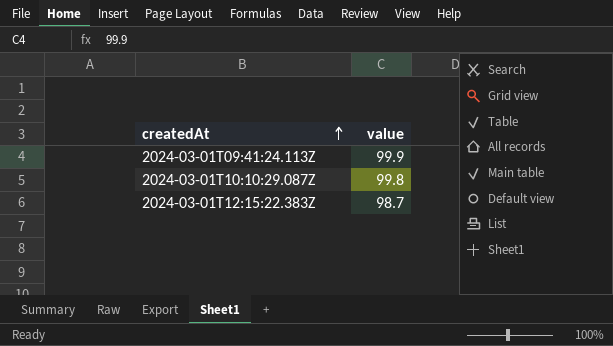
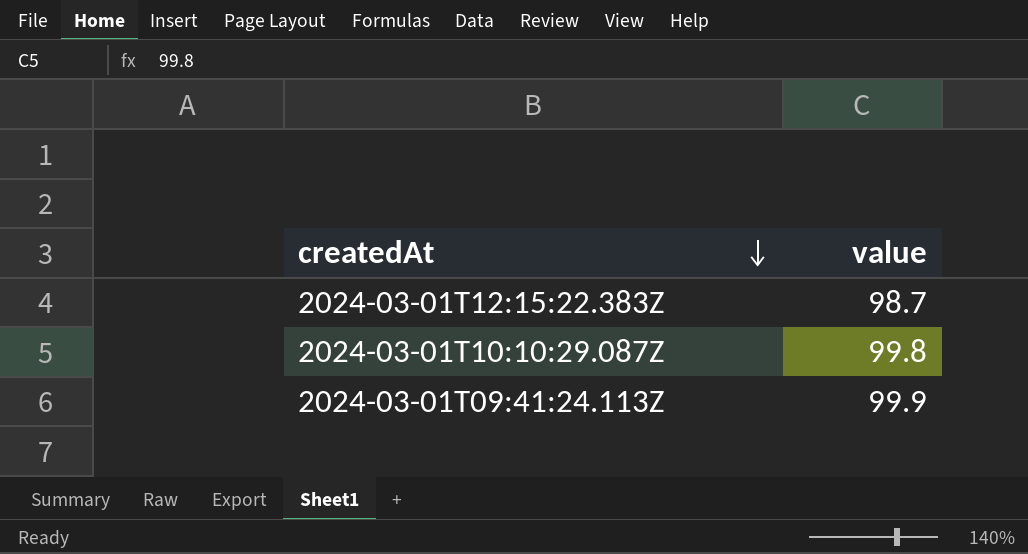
row order: createdAt ascending -> createdAt descending

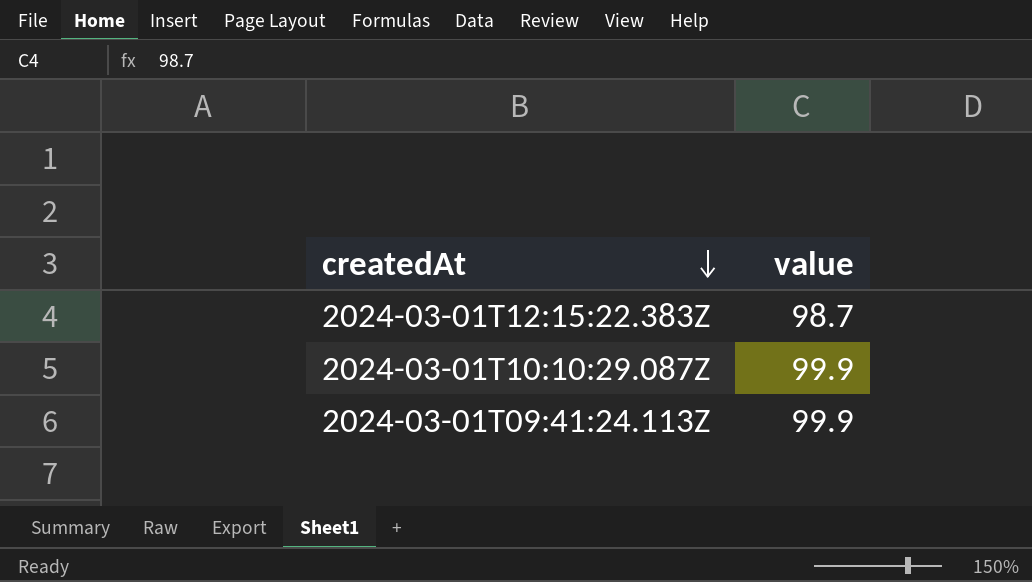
2024-03-01T10:10:29.087Z | value: 99.8 -> 99.9

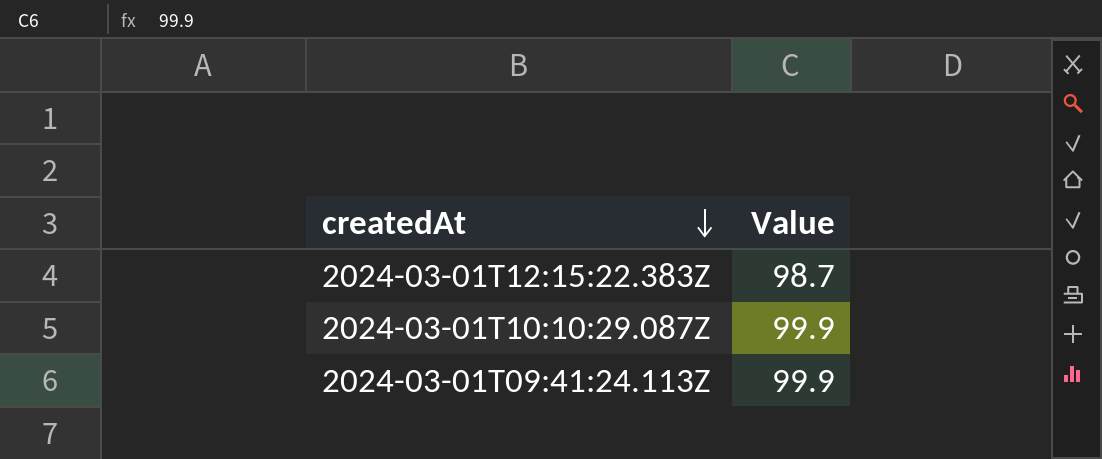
column name: value -> Value

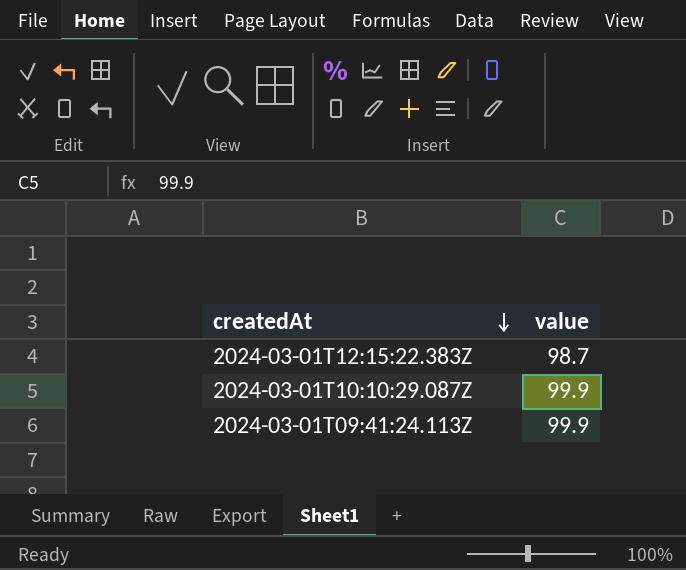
column name: Value -> value

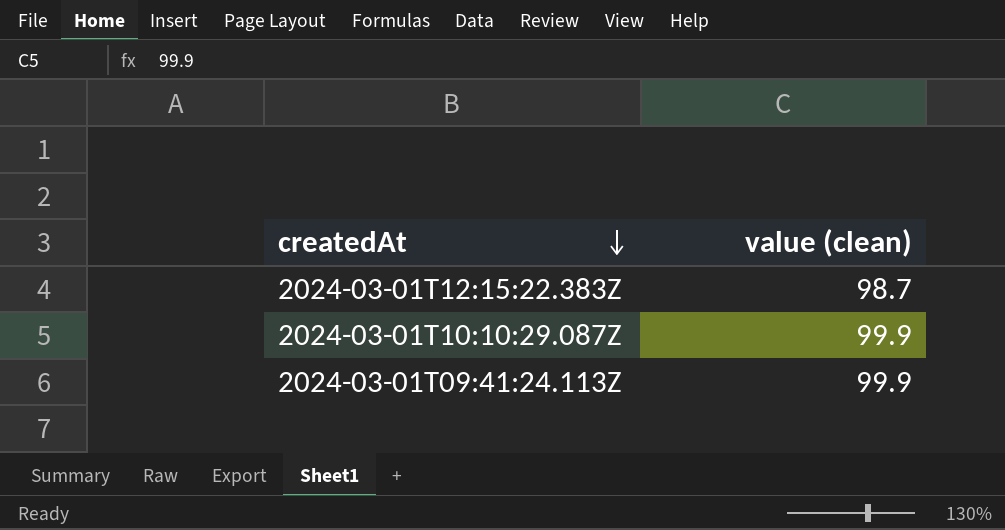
column name: value -> value (clean)

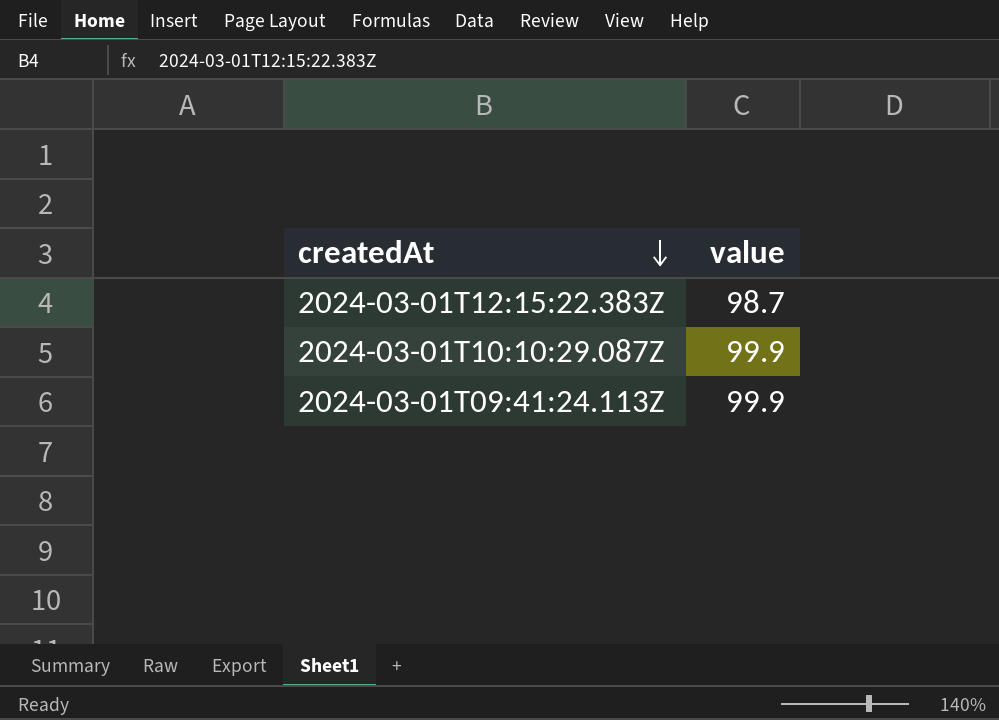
column name: value (clean) -> value

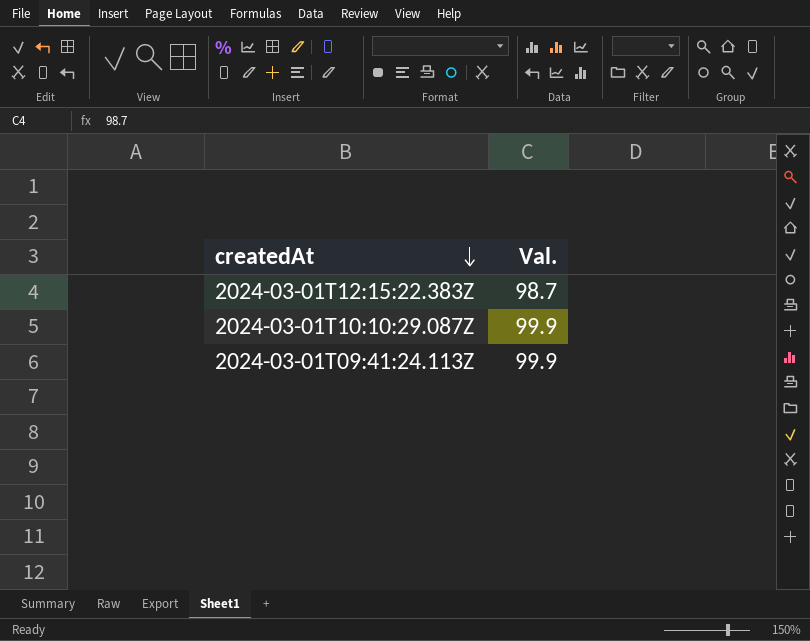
column name: value -> Val.

